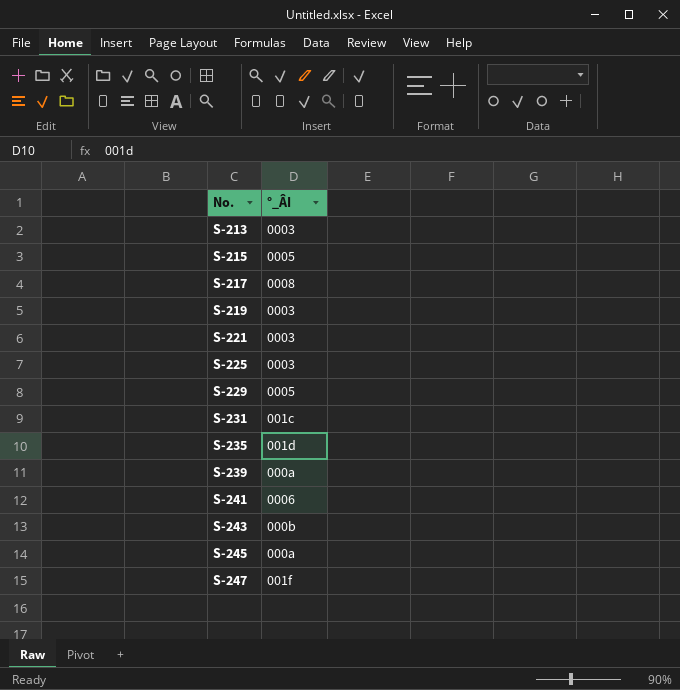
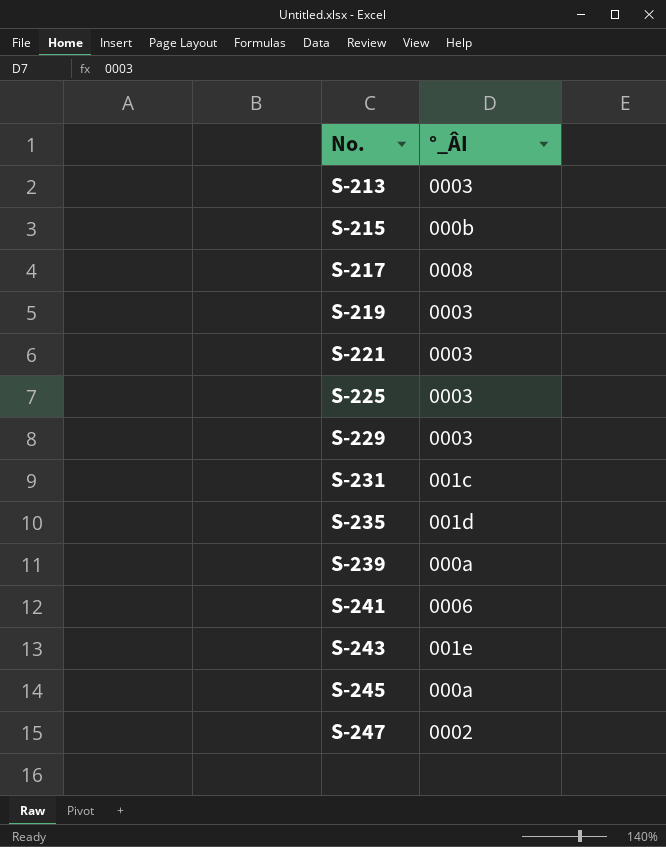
S-215 | °_ÂI: 0005 -> 000b
S-229 | °_ÂI: 0005 -> 0003
S-243 | °_ÂI: 000b -> 001e
S-247 | °_ÂI: 001f -> 0002

